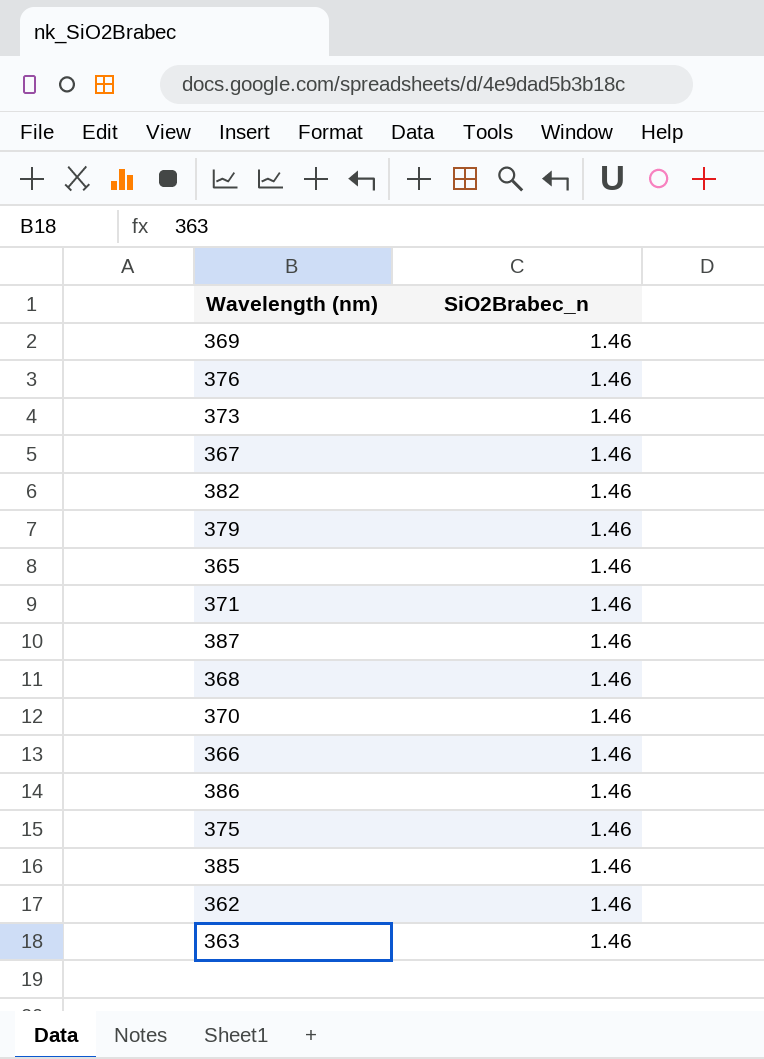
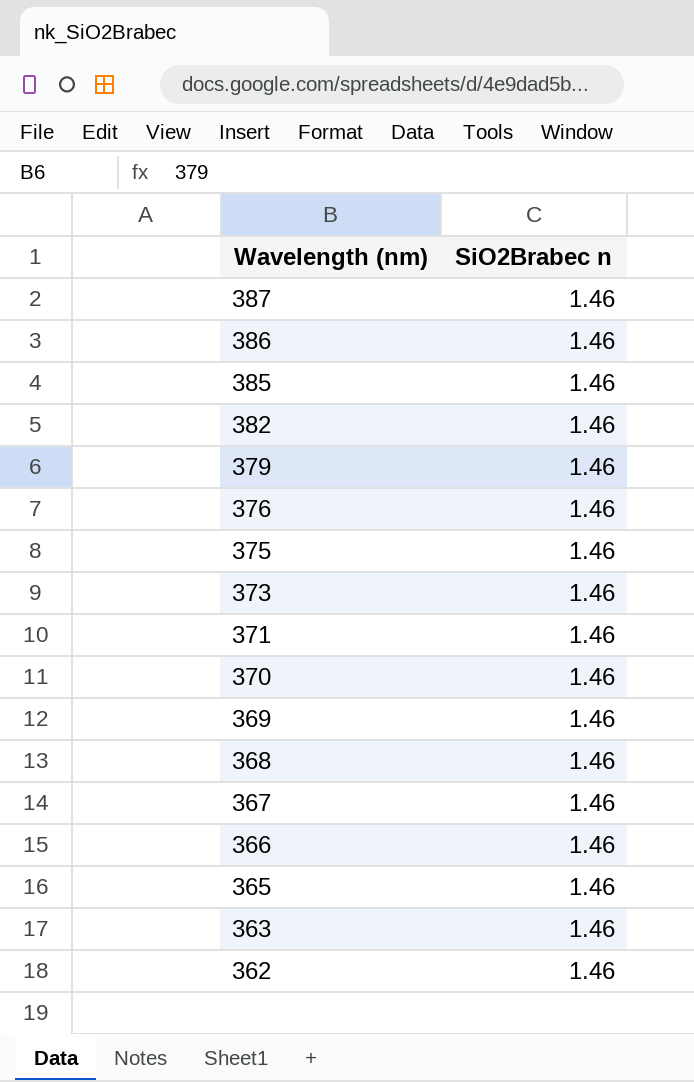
row order: none -> Wavelength (nm) descending
column name: SiO2Brabec_n -> SiO2Brabec n

